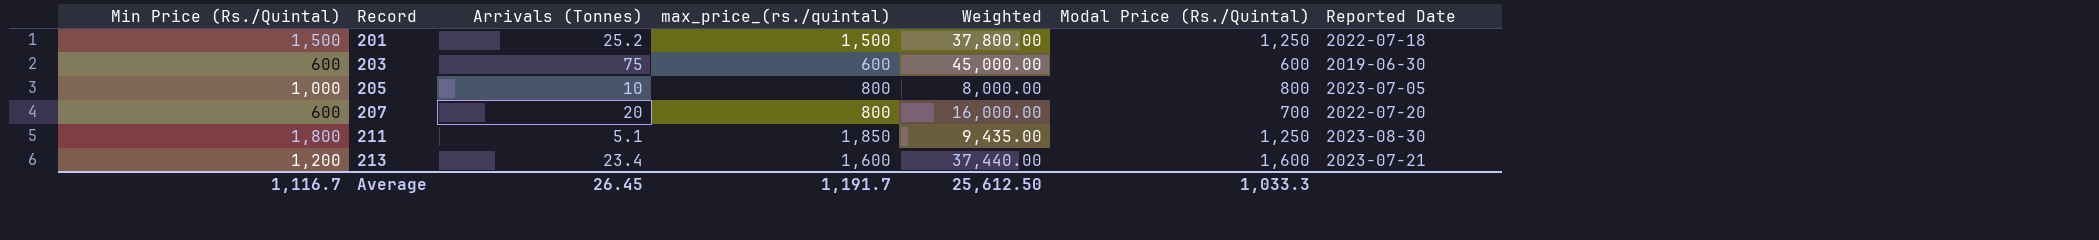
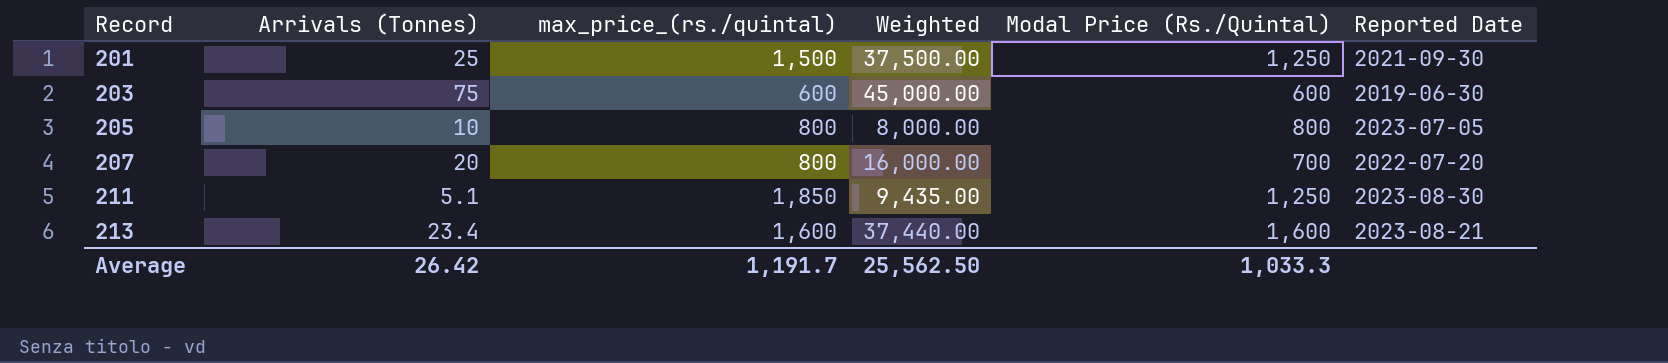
column Min Price (Rs./Quintal) | position: 1 -> none
201 | Arrivals (Tonnes): 25.2 -> 25
201 | Weighted: 37,800.00 -> 37,500.00
201 | Reported Date: 2022-07-18 -> 2021-09-30
213 | Reported Date: 2023-07-21 -> 2023-08-21
Average | Arrivals (Tonnes): 26.45 -> 26.42
Average | Weighted: 25,612.50 -> 25,562.50

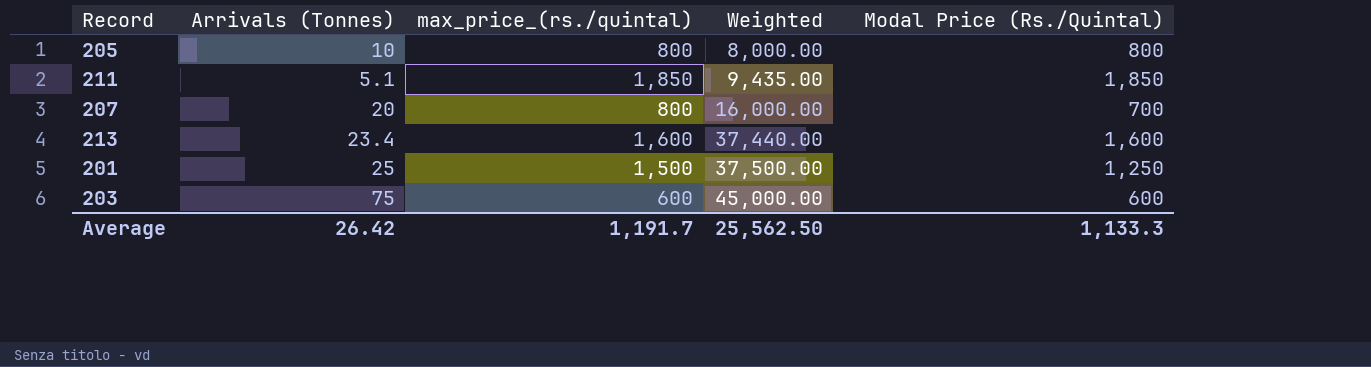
row order: Record ascending -> Weighted ascending
column Reported Date | position: 6 -> none
211 | Modal Price (Rs./Quintal): 1,250 -> 1,850
Average | Modal Price (Rs./Quintal): 1,033.3 -> 1,133.3

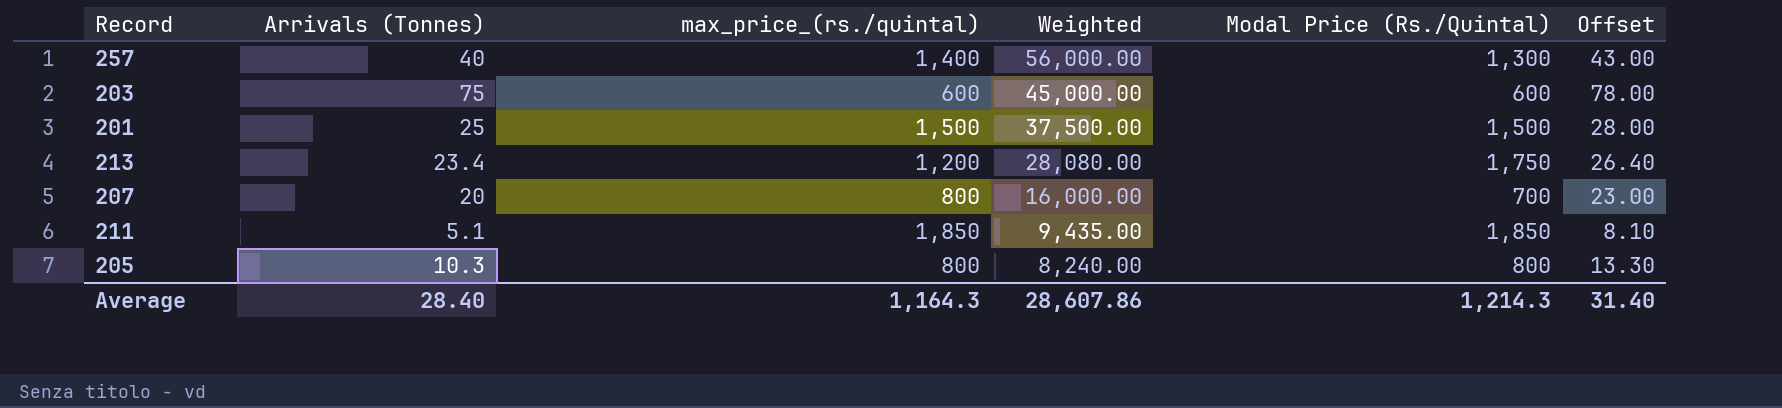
row order: Weighted ascending -> Weighted descending
column Offset | formula: none -> [Arrivals (Tonnes)] + 3
row 257: none -> 40 | 1,400 | 56,000.00 | 1,300 | 43.00
201 | Modal Price (Rs./Quintal): 1,250 -> 1,500
213 | max_price_(rs./quintal): 1,600 -> 1,200
213 | Weighted: 37,440.00 -> 28,080.00
213 | Modal Price (Rs./Quintal): 1,600 -> 1,750
205 | Arrivals (Tonnes): 10 -> 10.3
205 | Weighted: 8,000.00 -> 8,240.00
Average | Arrivals (Tonnes): 26.42 -> 28.40
Average | max_price_(rs./quintal): 1,191.7 -> 1,164.3
Average | Weighted: 25,562.50 -> 28,607.86
Average | Modal Price (Rs./Quintal): 1,133.3 -> 1,214.3

